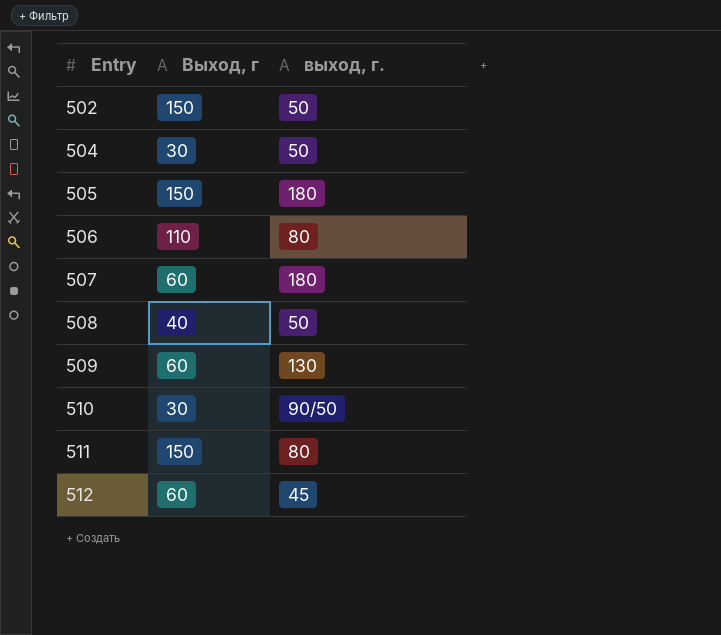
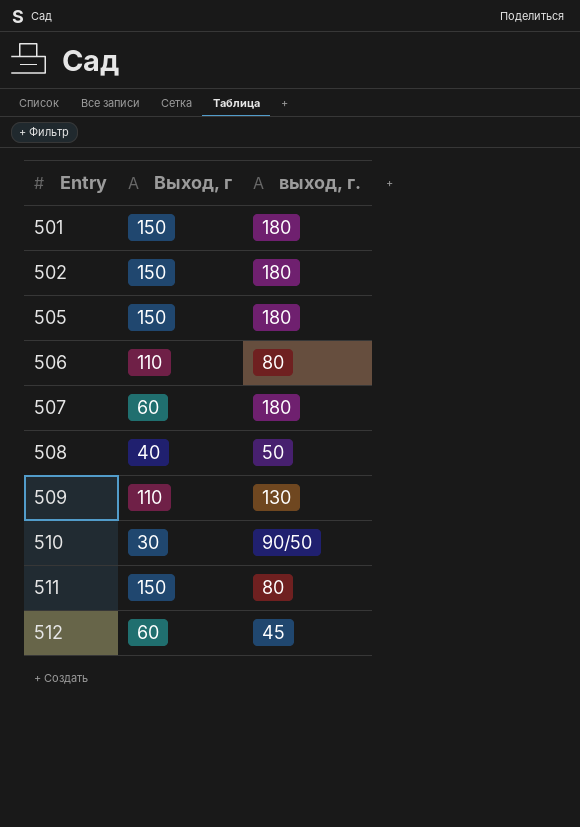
row 504: 30 | 50 -> none
row 501: none -> 150 | 180
502 | выход, г.: 50 -> 180
509 | Выход, г: 60 -> 110

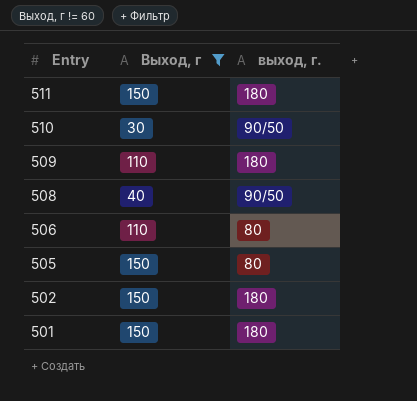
filter: none -> Выход, г != 60
row order: Entry ascending -> Entry descending
511 | выход, г.: 80 -> 180
509 | выход, г.: 130 -> 180
508 | выход, г.: 50 -> 90/50
505 | выход, г.: 180 -> 80

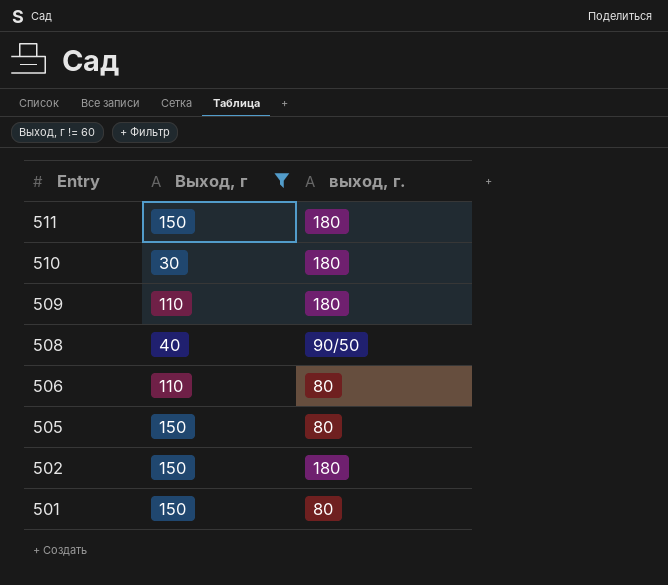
510 | выход, г.: 90/50 -> 180
501 | выход, г.: 180 -> 80

